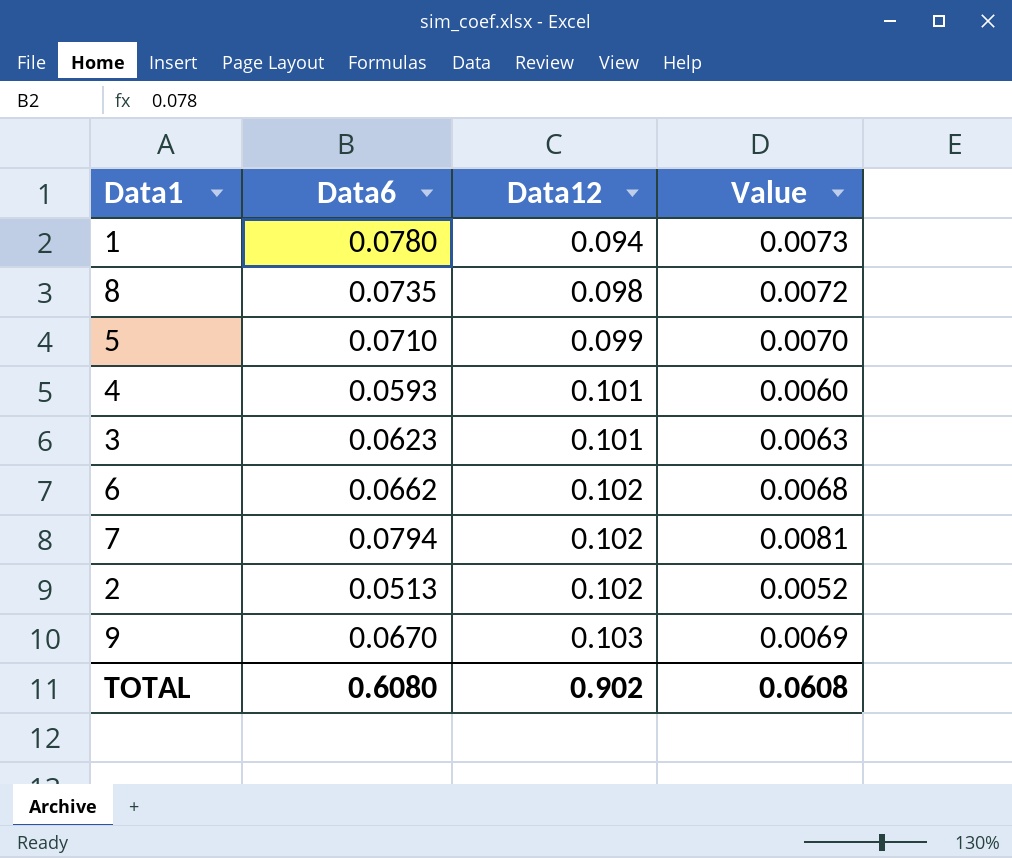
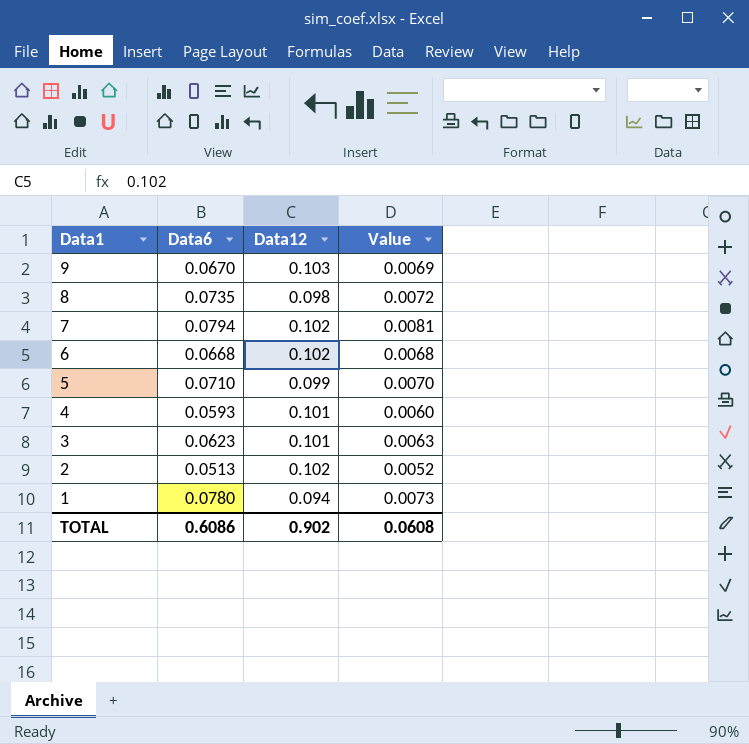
row order: Data12 ascending -> Data1 descending
6 | Data6: 0.0662 -> 0.0668
TOTAL | Data6: 0.6080 -> 0.6086

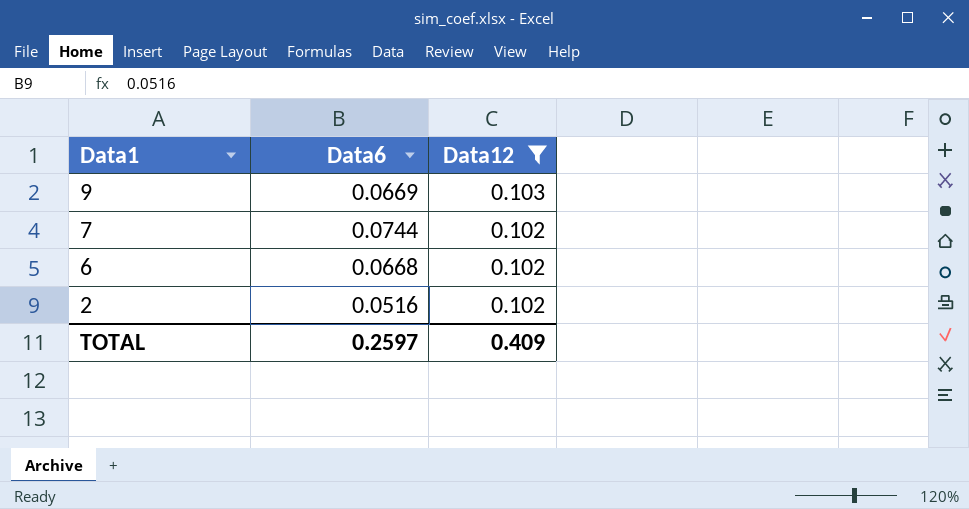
filter: none -> Data12 >= 0.102
column Value | formula: [Data6] * [Data12] -> none
9 | Data6: 0.0670 -> 0.0669
7 | Data6: 0.0794 -> 0.0744
2 | Data6: 0.0513 -> 0.0516
TOTAL | Data6: 0.6086 -> 0.2597
TOTAL | Data12: 0.902 -> 0.409

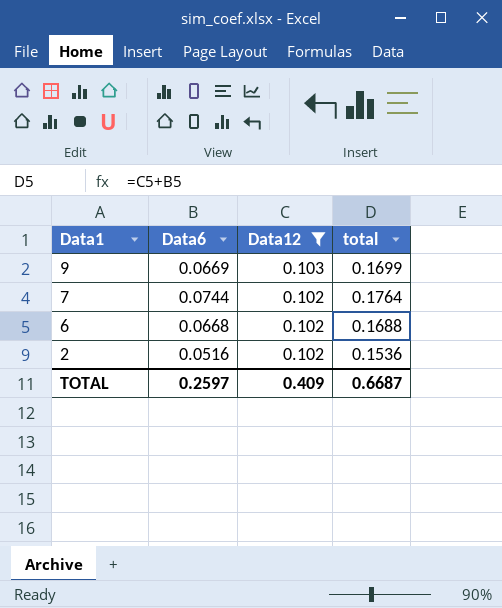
column total | formula: none -> [Data6] + [Data12]

